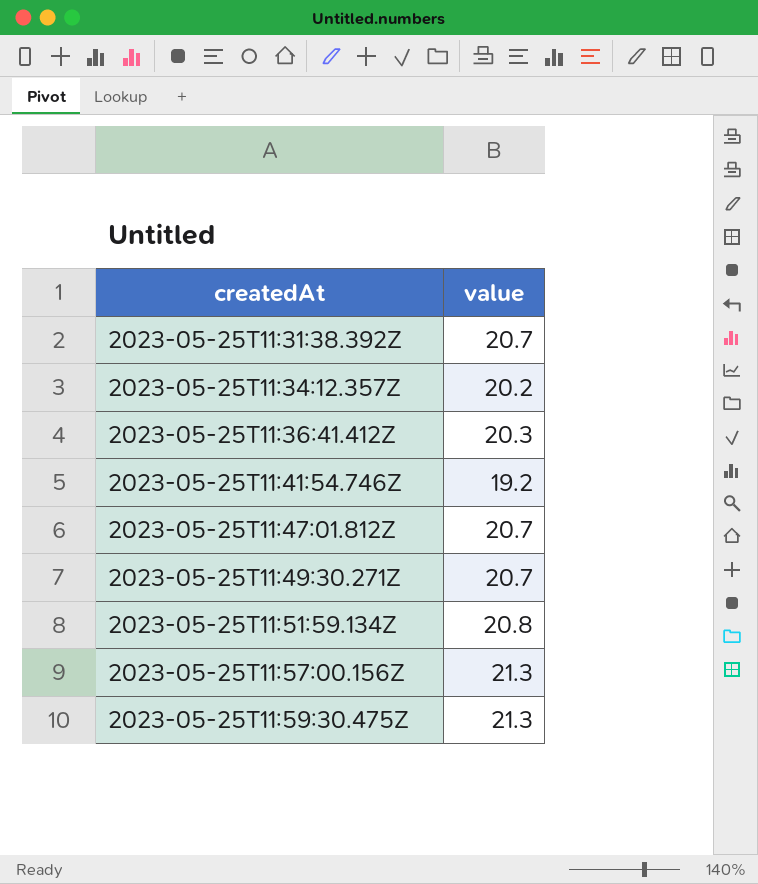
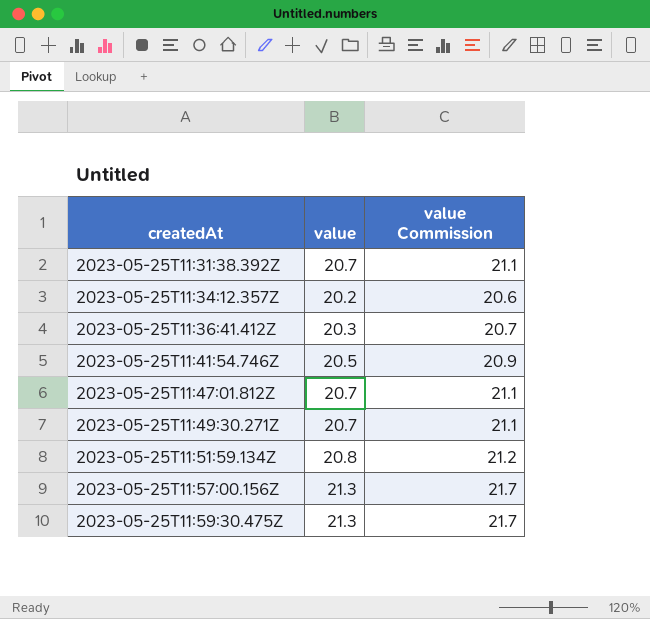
column value Commission | formula: none -> [value] * 1.02
2023-05-25T11:41:54.746Z | value: 19.2 -> 20.5

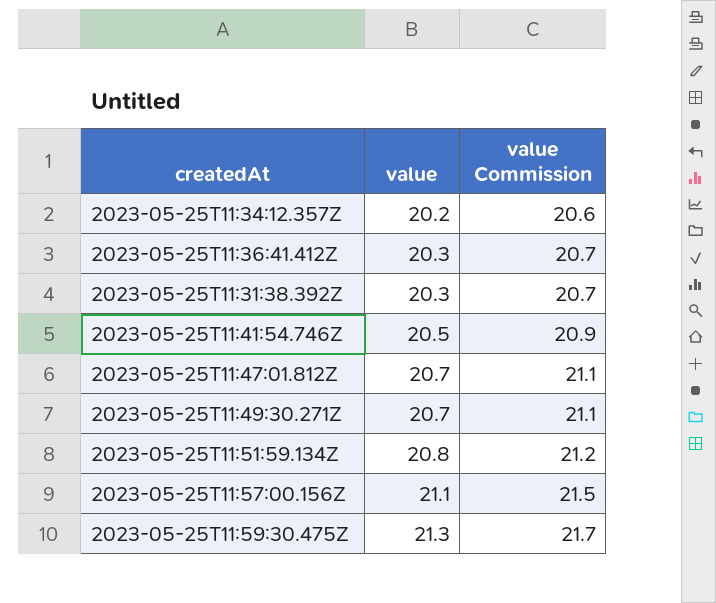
row order: createdAt ascending -> value ascending
2023-05-25T11:31:38.392Z | value: 20.7 -> 20.3
2023-05-25T11:31:38.392Z | value Commission: 21.1 -> 20.7
2023-05-25T11:57:00.156Z | value: 21.3 -> 21.1
2023-05-25T11:57:00.156Z | value Commission: 21.7 -> 21.5

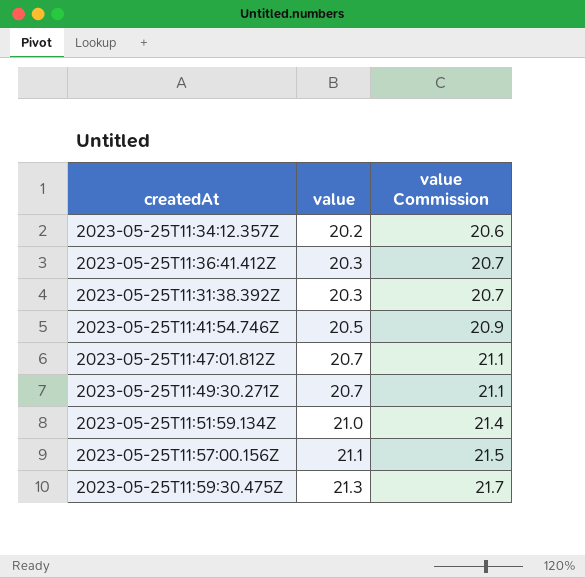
2023-05-25T11:51:59.134Z | value: 20.8 -> 21.0
2023-05-25T11:51:59.134Z | value Commission: 21.2 -> 21.4

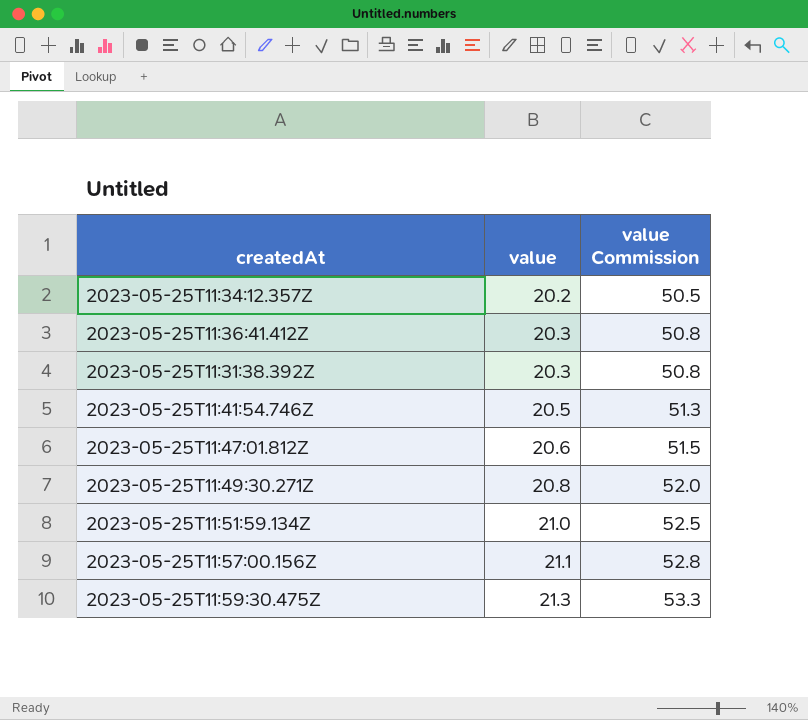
column value Commission | formula: [value] * 1.02 -> [value] * 2.5
2023-05-25T11:47:01.812Z | value: 20.7 -> 20.6
2023-05-25T11:49:30.271Z | value: 20.7 -> 20.8

